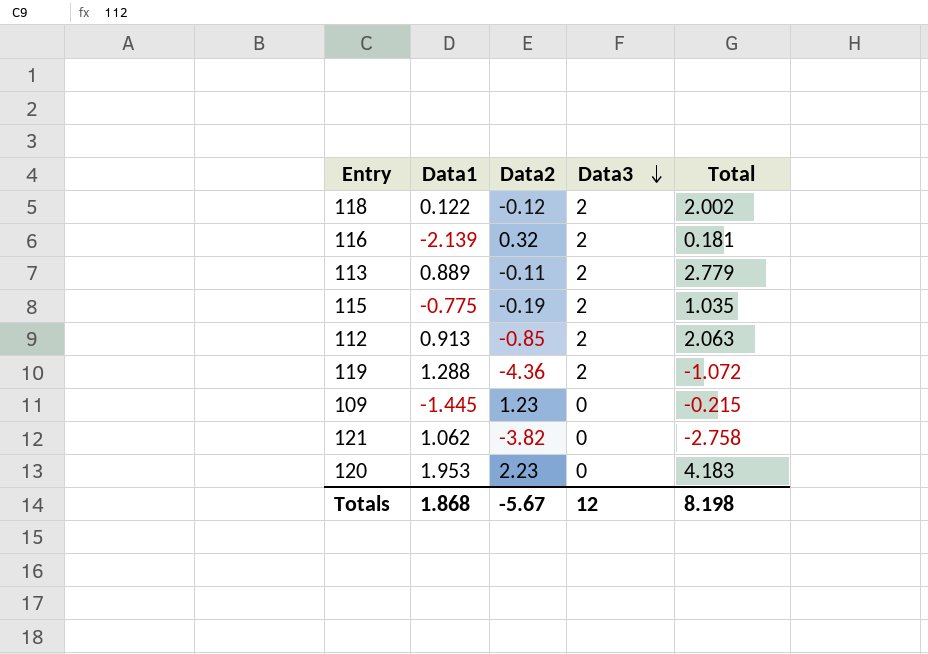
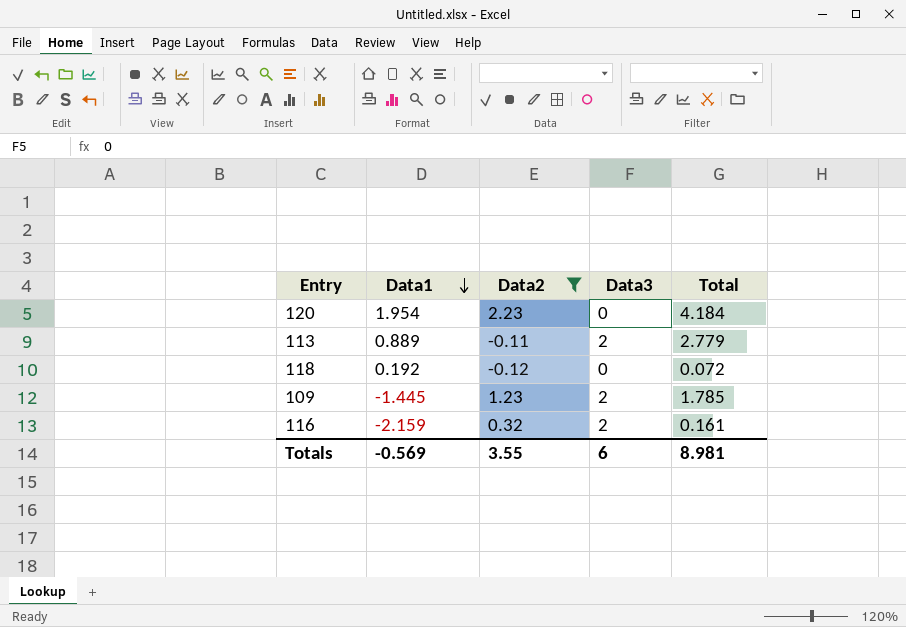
filter: none -> Data2 >= -0.12
row order: Data3 descending -> Data1 descending
120 | Data1: 1.953 -> 1.954
120 | Total: 4.183 -> 4.184
118 | Data1: 0.122 -> 0.192
118 | Data3: 2 -> 0
118 | Total: 2.002 -> 0.072
109 | Data3: 0 -> 2
109 | Total: -0.215 -> 1.785
116 | Data1: -2.139 -> -2.159
116 | Total: 0.181 -> 0.161
Totals | Data1: 1.868 -> -0.569
Totals | Data2: -5.67 -> 3.55
Totals | Data3: 12 -> 6
Totals | Total: 8.198 -> 8.981

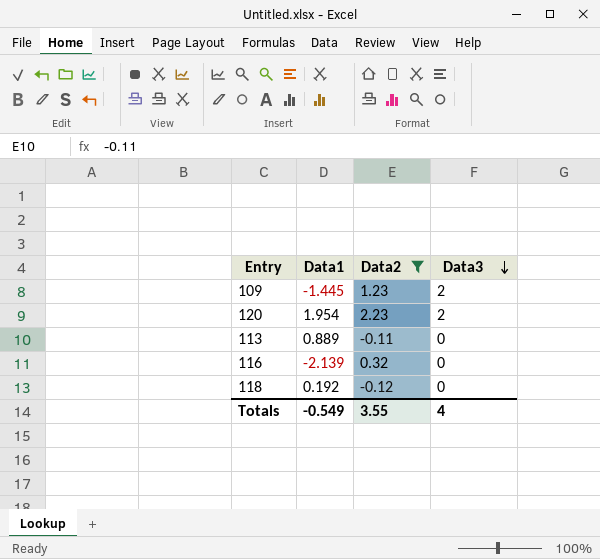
row order: Data1 descending -> Data3 descending
column Total | formula: [Data1] + [Data2] + [Data3] -> none
120 | Data3: 0 -> 2
113 | Data3: 2 -> 0
116 | Data1: -2.159 -> -2.139
116 | Data3: 2 -> 0
Totals | Data1: -0.569 -> -0.549
Totals | Data3: 6 -> 4

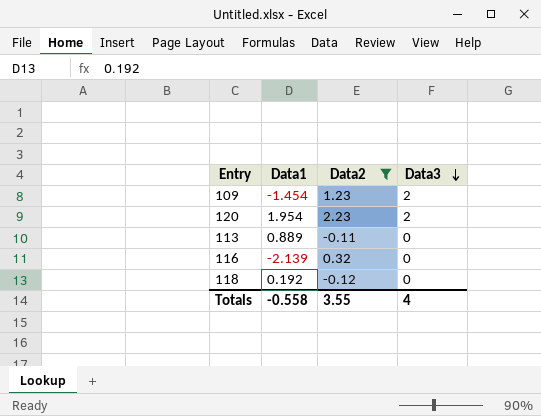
109 | Data1: -1.445 -> -1.454
Totals | Data1: -0.549 -> -0.558

